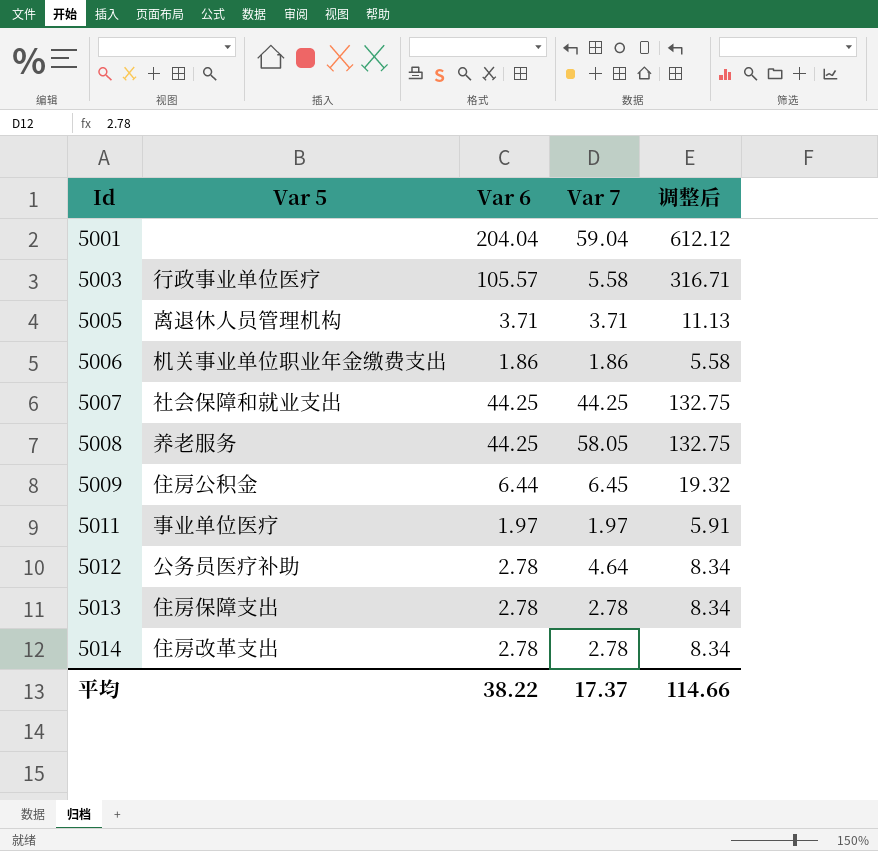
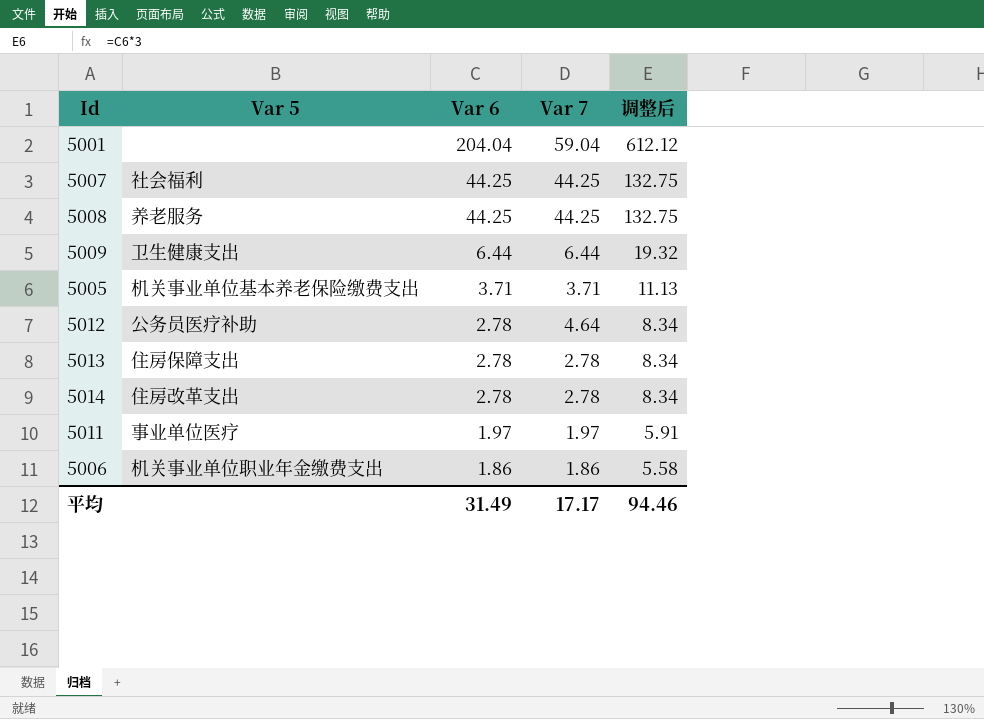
row order: Id ascending -> Var 6 descending
row 5003: 行政事业单位医疗 | 105.57 | 5.58 | 316.71 -> none
5007 | Var 5: 社会保障和就业支出 -> 社会福利
5008 | Var 7: 58.05 -> 44.25
5009 | Var 5: 住房公积金 -> 卫生健康支出
5009 | Var 7: 6.45 -> 6.44
5005 | Var 5: 离退休人员管理机构 -> 机关事业单位基本养老保险缴费支出
平均 | Var 6: 38.22 -> 31.49
平均 | Var 7: 17.37 -> 17.17
平均 | 调整后: 114.66 -> 94.46

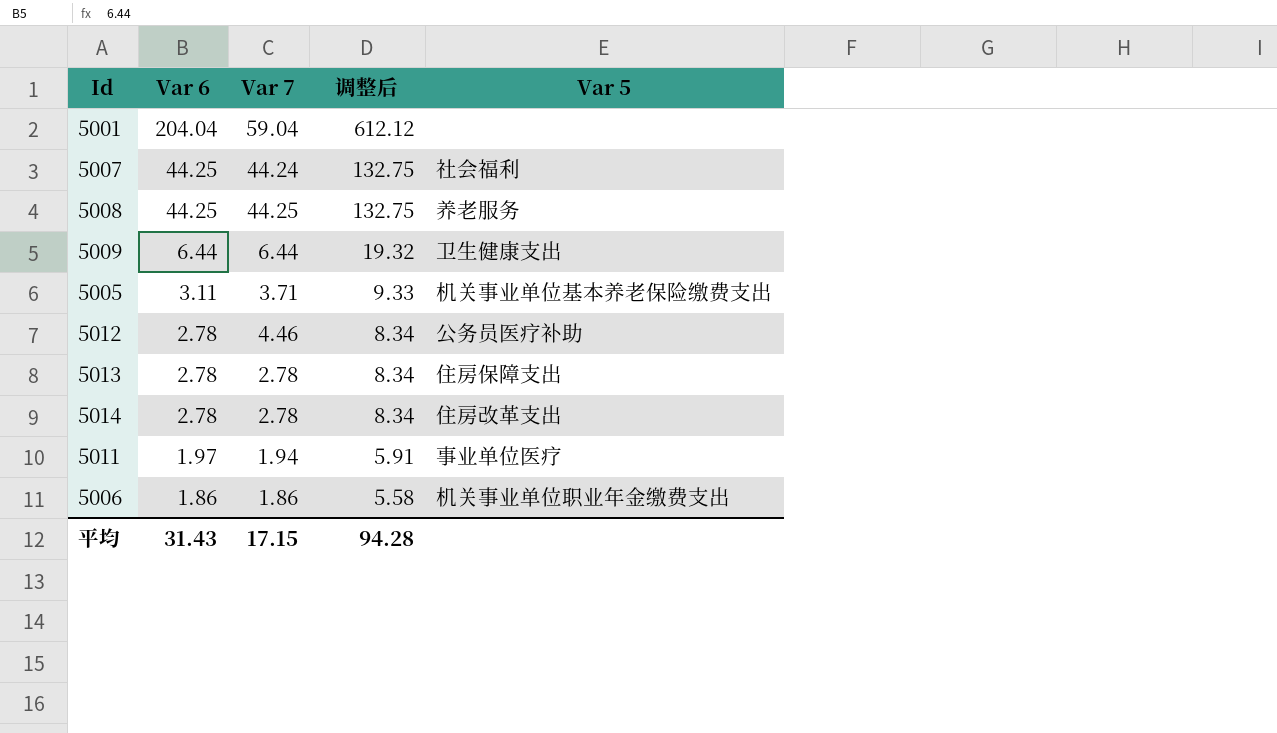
column Var 5 | position: 2 -> 5
5007 | Var 7: 44.25 -> 44.24
5005 | Var 6: 3.71 -> 3.11
5005 | 调整后: 11.13 -> 9.33
5012 | Var 7: 4.64 -> 4.46
5011 | Var 7: 1.97 -> 1.94
平均 | Var 6: 31.49 -> 31.43
平均 | Var 7: 17.17 -> 17.15
平均 | 调整后: 94.46 -> 94.28

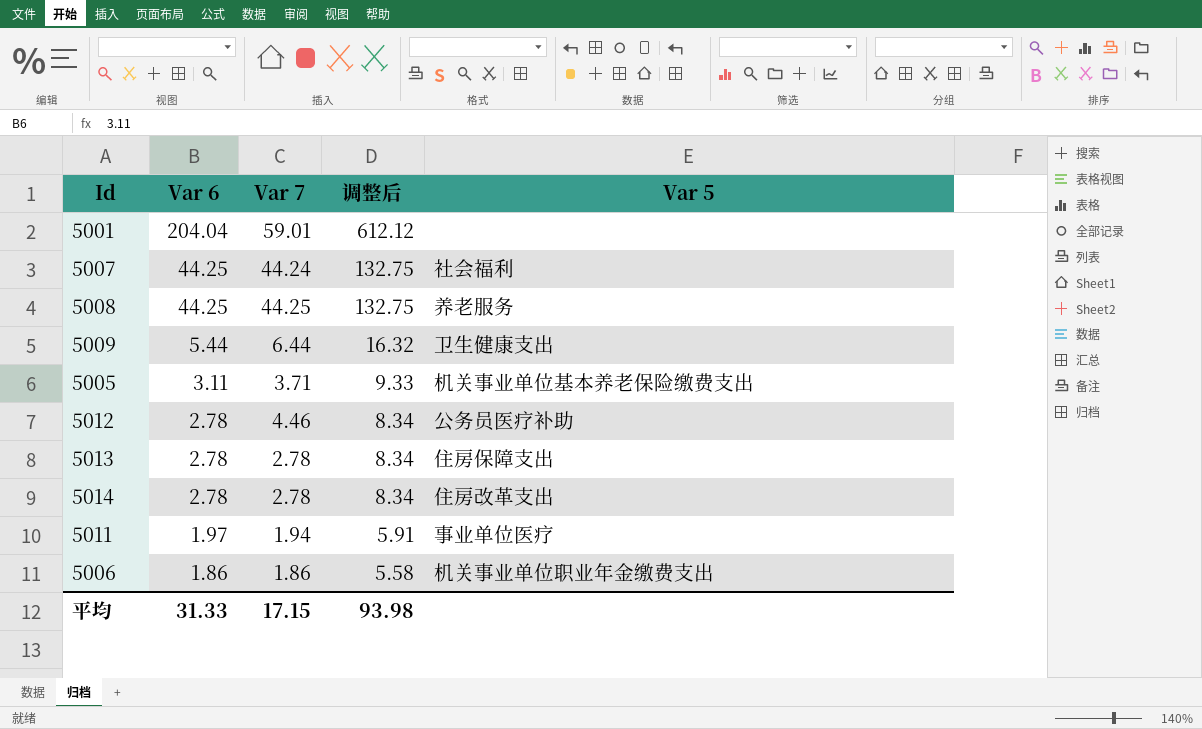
5001 | Var 7: 59.04 -> 59.01
5009 | Var 6: 6.44 -> 5.44
5009 | 调整后: 19.32 -> 16.32
平均 | Var 6: 31.43 -> 31.33
平均 | 调整后: 94.28 -> 93.98

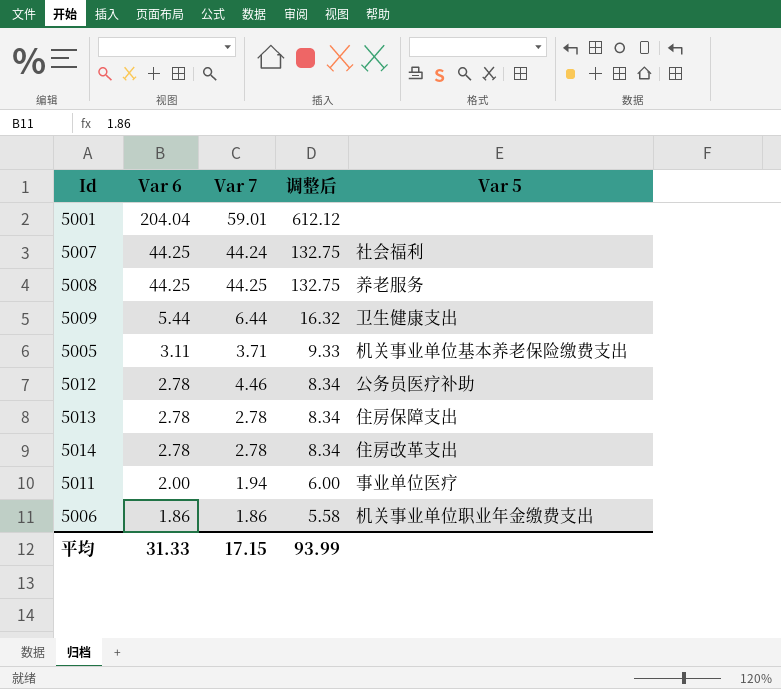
5011 | Var 6: 1.97 -> 2.00
5011 | 调整后: 5.91 -> 6.00
平均 | 调整后: 93.98 -> 93.99

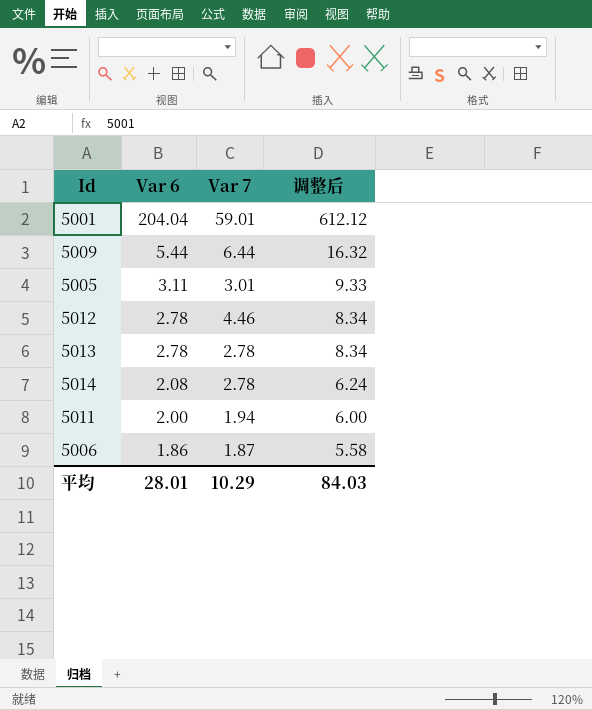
column Var 5 | position: 5 -> none
row 5007: 44.25 | 44.24 | 132.75 | 社会福利 -> none
row 5008: 44.25 | 44.25 | 132.75 | 养老服务 -> none
5005 | Var 7: 3.71 -> 3.01
5014 | Var 6: 2.78 -> 2.08
5014 | 调整后: 8.34 -> 6.24
5006 | Var 7: 1.86 -> 1.87
平均 | Var 6: 31.33 -> 28.01
平均 | Var 7: 17.15 -> 10.29
平均 | 调整后: 93.99 -> 84.03

